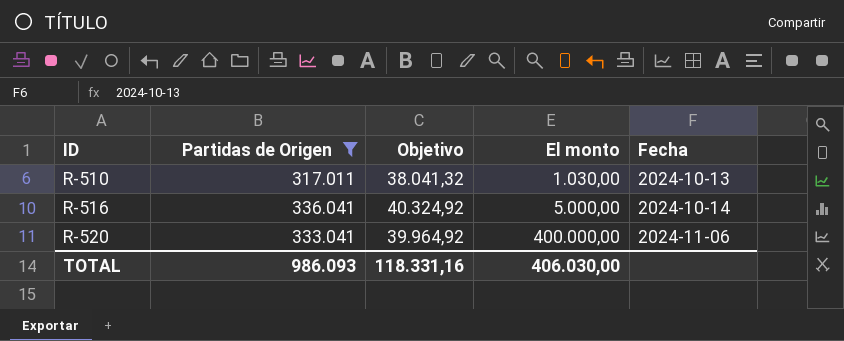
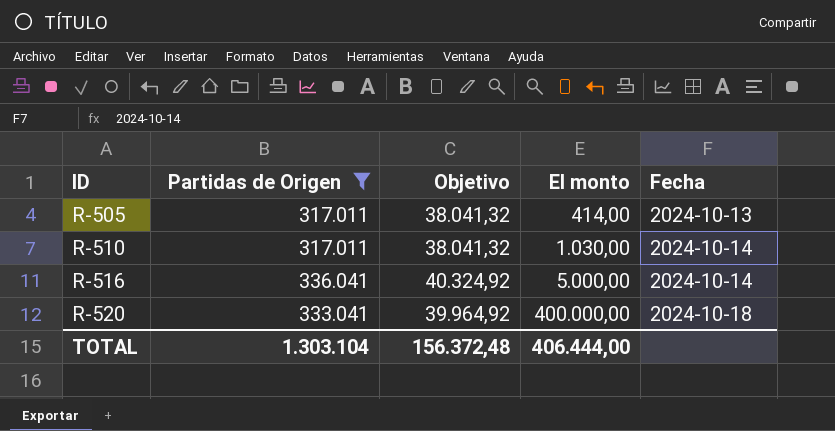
row R-505: none -> 317.011 | 38.041,32 | 414,00 | 2024-10-13
R-510 | Fecha: 2024-10-13 -> 2024-10-14
R-520 | Fecha: 2024-11-06 -> 2024-10-18
TOTAL | Partidas de Origen: 986.093 -> 1.303.104
TOTAL | Objetivo: 118.331,16 -> 156.372,48
TOTAL | El monto: 406.030,00 -> 406.444,00

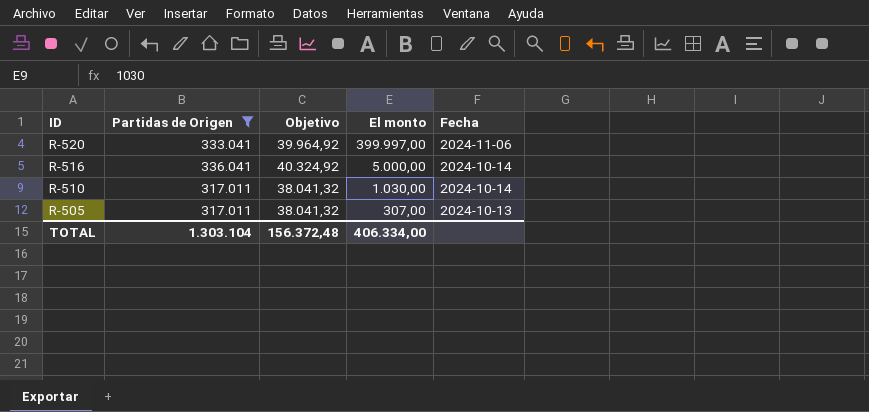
row order: ID ascending -> ID descending
R-520 | El monto: 400.000,00 -> 399.997,00
R-520 | Fecha: 2024-10-18 -> 2024-11-06
R-505 | El monto: 414,00 -> 307,00
TOTAL | El monto: 406.444,00 -> 406.334,00

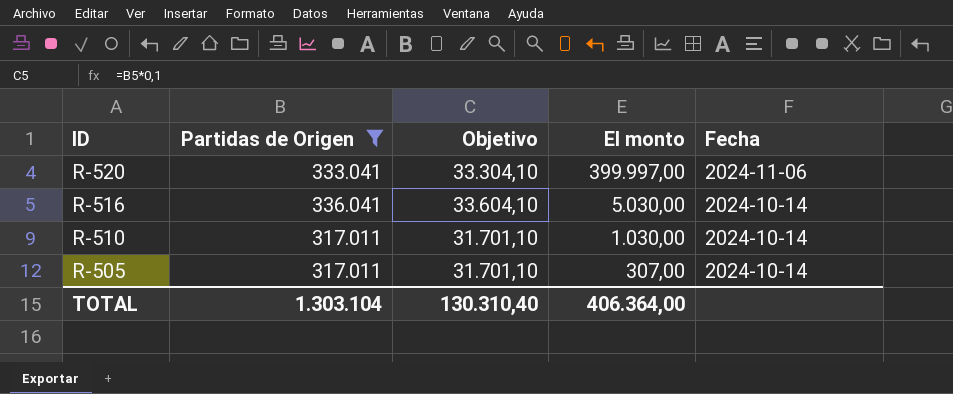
column Objetivo | formula: [Partidas de Origen] * 0,12 -> [Partidas de Origen] * 0,1
R-516 | El monto: 5.000,00 -> 5.030,00
R-505 | Fecha: 2024-10-13 -> 2024-10-14
TOTAL | Objetivo: 156.372,48 -> 130.310,40
TOTAL | El monto: 406.334,00 -> 406.364,00

